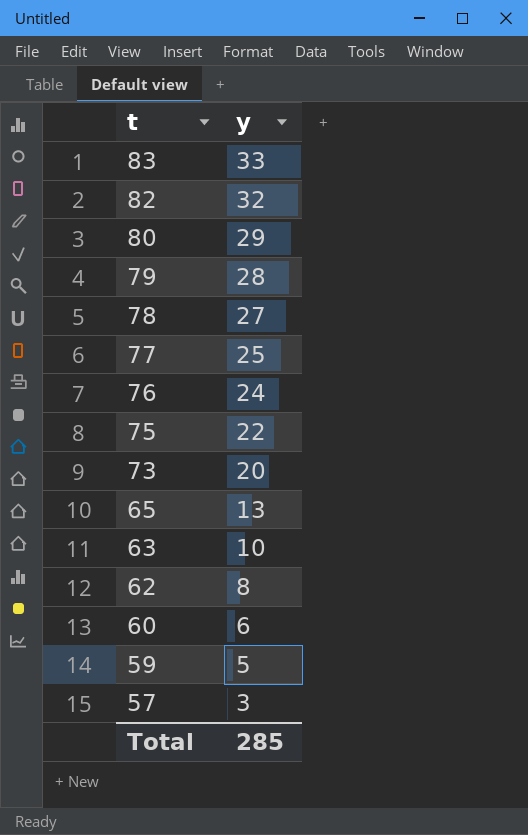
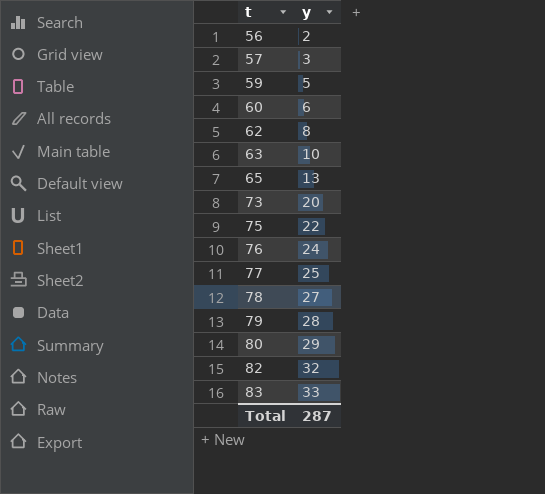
row order: t descending -> t ascending
row 56: none -> 2
Total | y: 285 -> 287

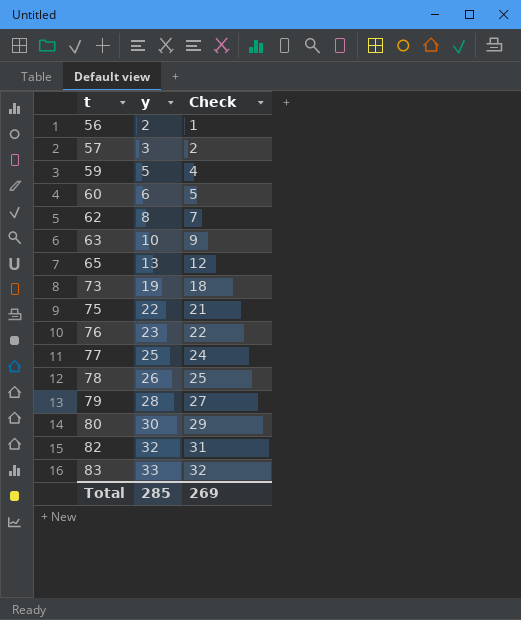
column Check | formula: none -> [y] - 1
73 | y: 20 -> 19
76 | y: 24 -> 23
78 | y: 27 -> 26
80 | y: 29 -> 30
Total | y: 287 -> 285

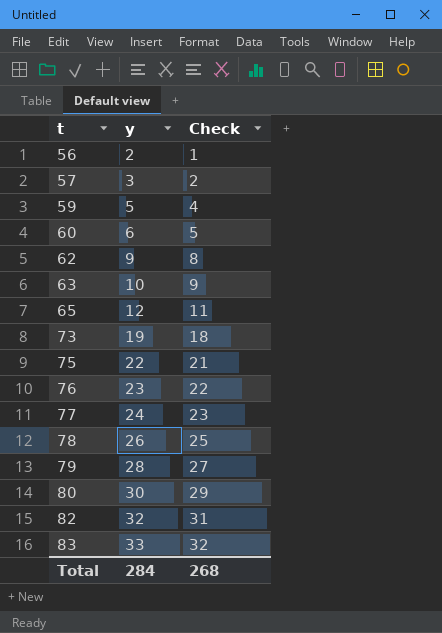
62 | y: 8 -> 9
62 | Check: 7 -> 8
65 | y: 13 -> 12
65 | Check: 12 -> 11
77 | y: 25 -> 24
77 | Check: 24 -> 23
Total | y: 285 -> 284
Total | Check: 269 -> 268

